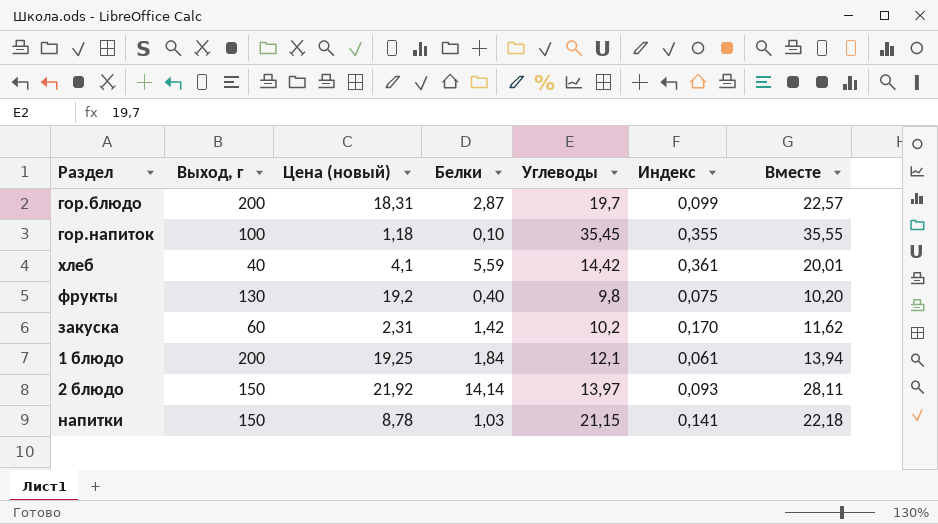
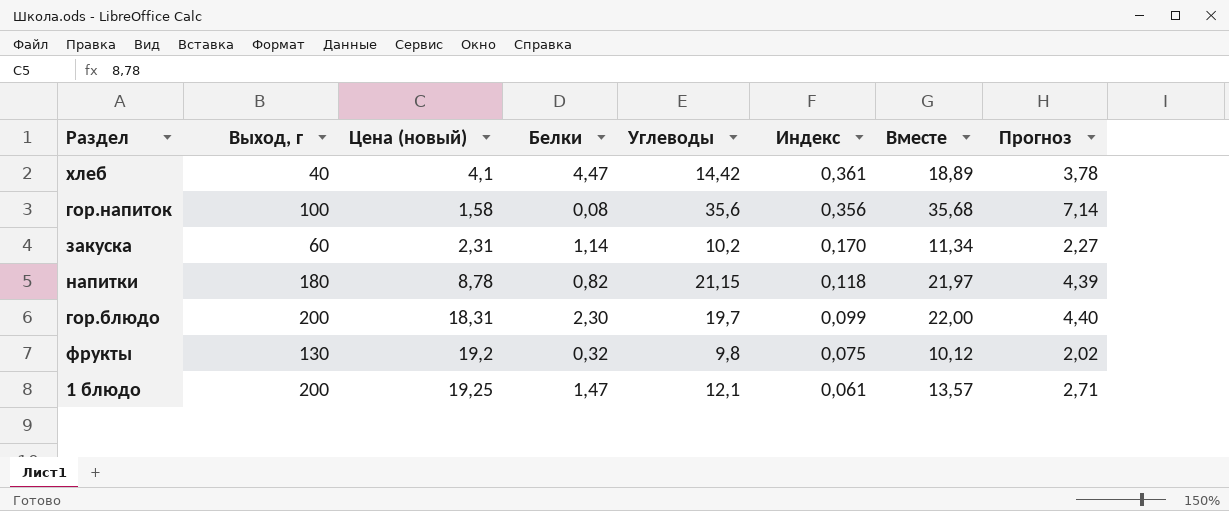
row order: none -> Индекс descending
column Прогноз | formula: none -> [Вместе] * 0,2
row 2 блюдо: 150 | 21,92 | 14,14 | 13,97 | 0,093 | 28,11 -> none
хлеб | Белки: 5,59 -> 4,47
хлеб | Вместе: 20,01 -> 18,89
гор.напиток | Цена (новый): 1,18 -> 1,58
гор.напиток | Белки: 0,10 -> 0,08
гор.напиток | Углеводы: 35,45 -> 35,6
гор.напиток | Индекс: 0,355 -> 0,356
гор.напиток | Вместе: 35,55 -> 35,68
закуска | Белки: 1,42 -> 1,14
закуска | Вместе: 11,62 -> 11,34
напитки | Выход, г: 150 -> 180
напитки | Белки: 1,03 -> 0,82
напитки | Индекс: 0,141 -> 0,118
напитки | Вместе: 22,18 -> 21,97
гор.блюдо | Белки: 2,87 -> 2,30
гор.блюдо | Вместе: 22,57 -> 22,00
фрукты | Белки: 0,40 -> 0,32
фрукты | Вместе: 10,20 -> 10,12
1 блюдо | Белки: 1,84 -> 1,47
1 блюдо | Вместе: 13,94 -> 13,57

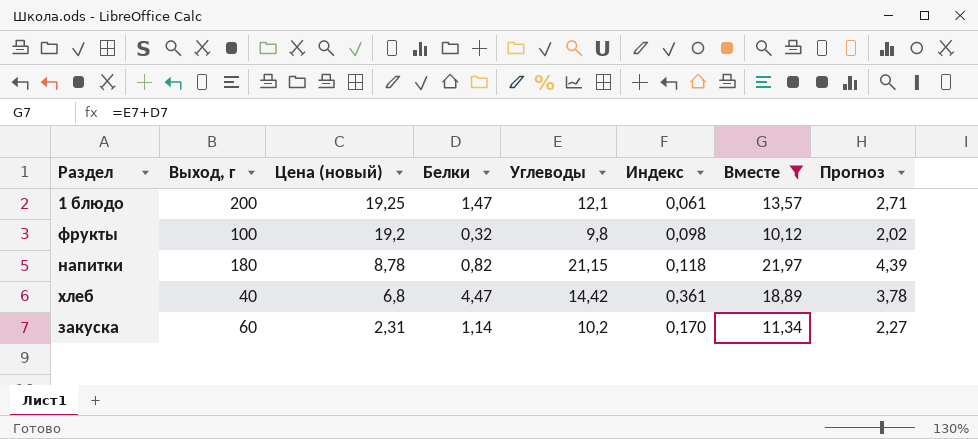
filter: none -> Вместе <= 21,97
row order: Индекс descending -> Цена (новый) descending
фрукты | Выход, г: 130 -> 100
фрукты | Индекс: 0,075 -> 0,098
хлеб | Цена (новый): 4,1 -> 6,8

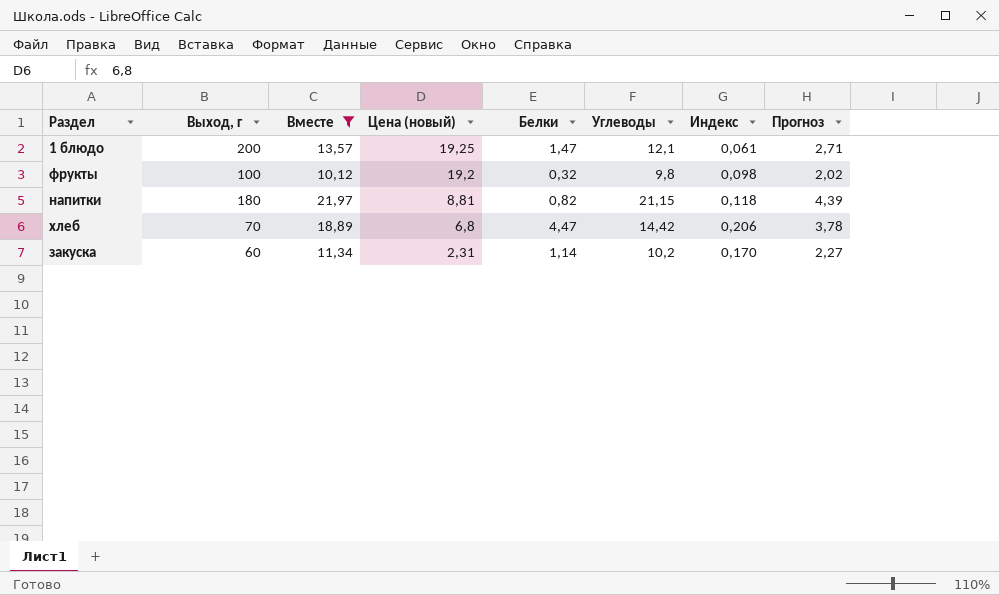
column Вместе | position: 7 -> 3
напитки | Цена (новый): 8,78 -> 8,81
хлеб | Выход, г: 40 -> 70
хлеб | Индекс: 0,361 -> 0,206

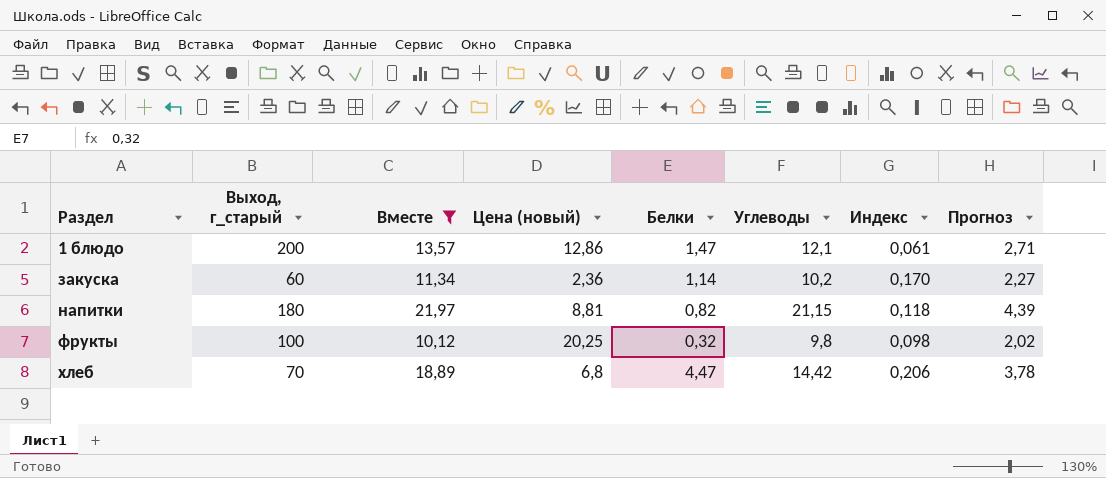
row order: Цена (новый) descending -> Раздел ascending
column name: Выход, г -> Выход, г_старый
1 блюдо | Цена (новый): 19,25 -> 12,86
закуска | Цена (новый): 2,31 -> 2,36
фрукты | Цена (новый): 19,2 -> 20,25

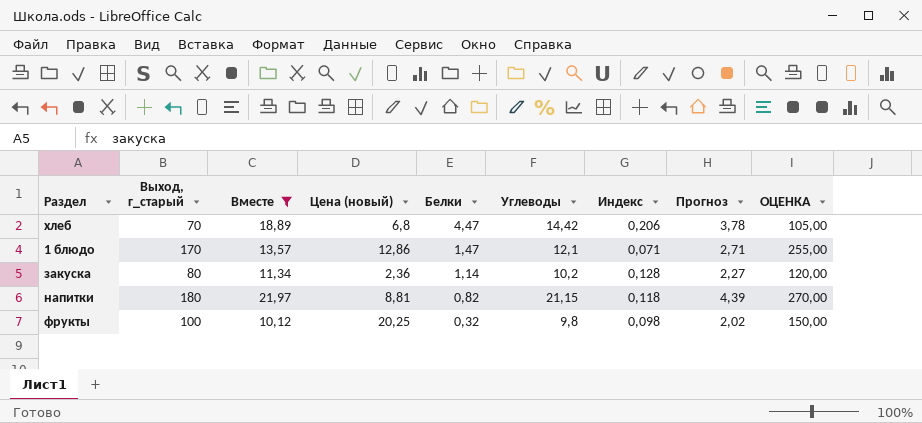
row order: Раздел ascending -> Белки descending
column ОЦЕНКА | formula: none -> [Выход, г_старый] * 1,5
1 блюдо | Выход, г_старый: 200 -> 170
1 блюдо | Индекс: 0,061 -> 0,071
закуска | Выход, г_старый: 60 -> 80
закуска | Индекс: 0,170 -> 0,128

